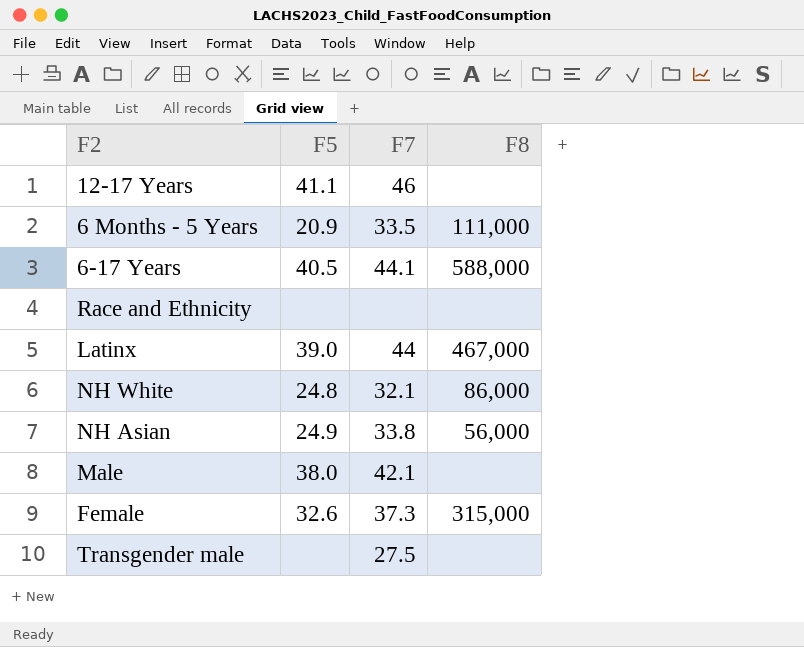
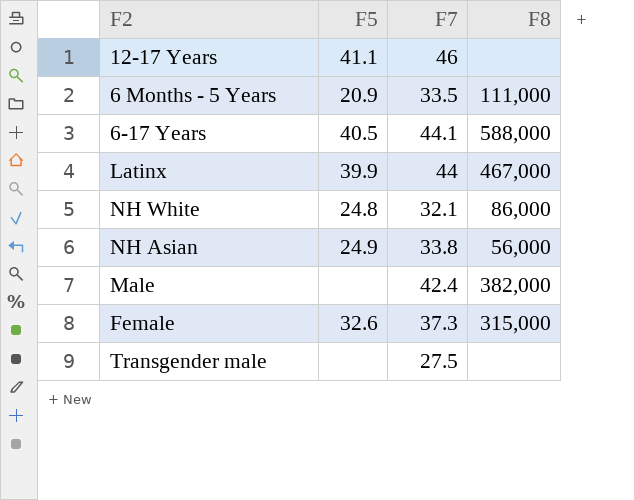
row Race and Ethnicity: none | none | none -> none
Latinx | F5: 39.0 -> 39.9
Male | F5: 38.0 -> none
Male | F7: 42.1 -> 42.4
Male | F8: none -> 382,000

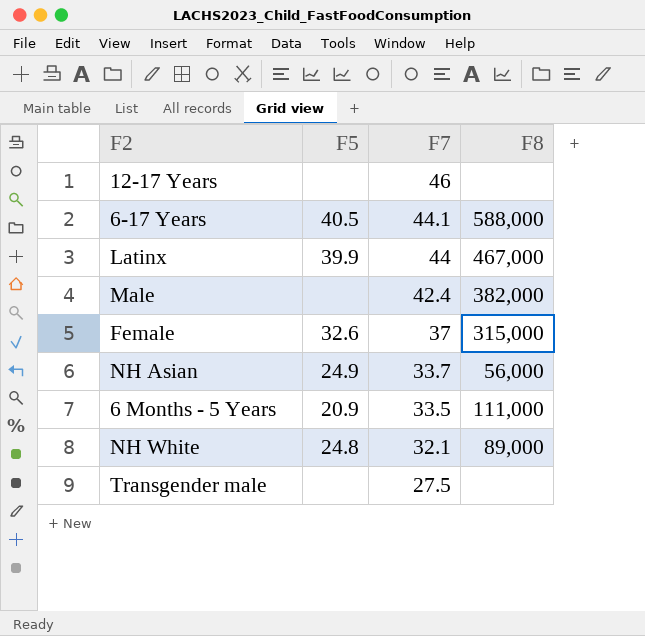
row order: none -> F7 descending
12-17 Years | F5: 41.1 -> none
Female | F7: 37.3 -> 37
NH Asian | F7: 33.8 -> 33.7
NH White | F8: 86,000 -> 89,000

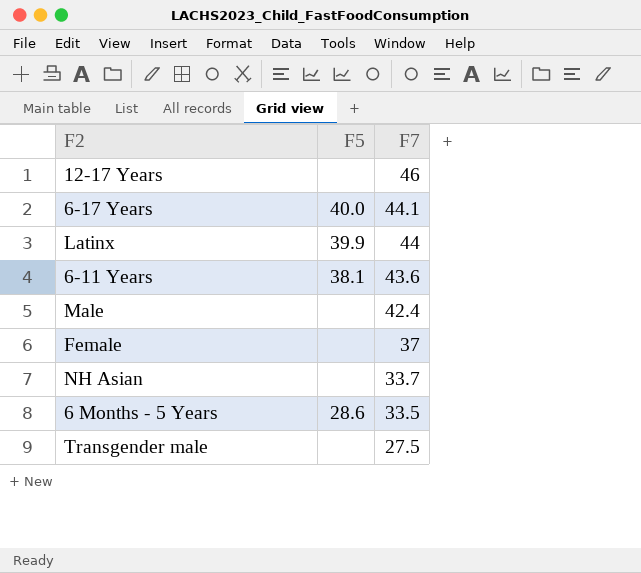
column F8 | position: 4 -> none
row NH White: 24.8 | 32.1 | 89,000 -> none
6-17 Years | F5: 40.5 -> 40.0
row 6-11 Years: none -> 38.1 | 43.6
Female | F5: 32.6 -> none
NH Asian | F5: 24.9 -> none
6 Months - 5 Years | F5: 20.9 -> 28.6

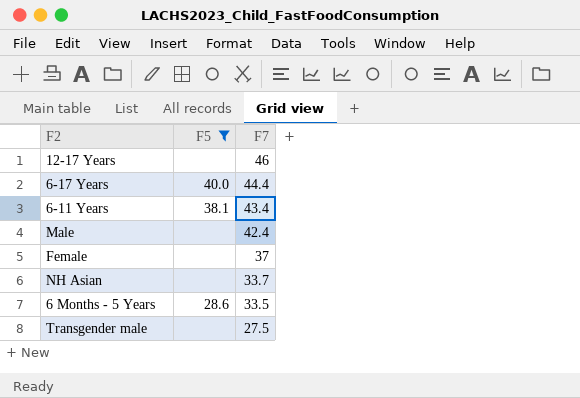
filter: none -> F5 != 39.9
6-17 Years | F7: 44.1 -> 44.4
6-11 Years | F7: 43.6 -> 43.4

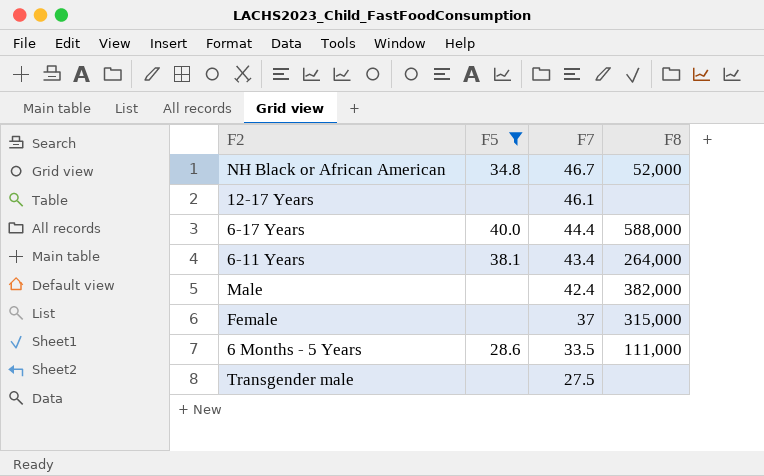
column F8 | position: none -> 4
row NH Asian: none | 33.7 -> none
row NH Black or African American: none -> 34.8 | 46.7 | 52,000
12-17 Years | F7: 46 -> 46.1

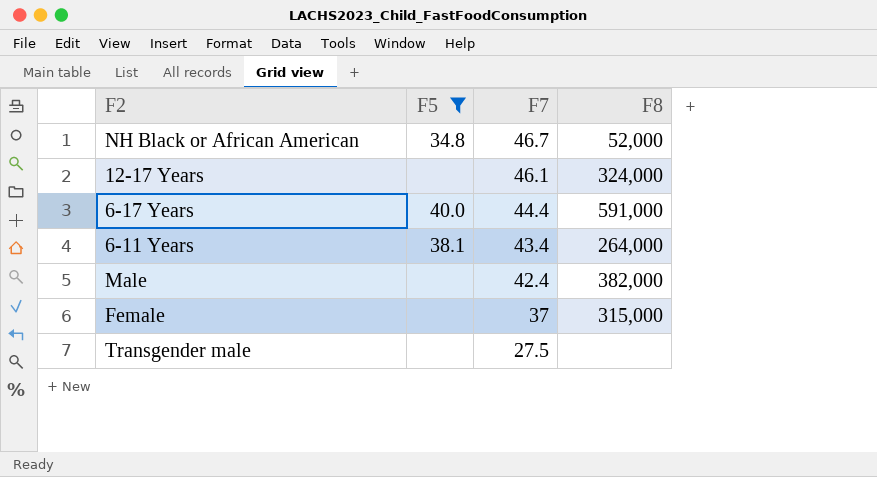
row 6 Months - 5 Years: 28.6 | 33.5 | 111,000 -> none
12-17 Years | F8: none -> 324,000
6-17 Years | F8: 588,000 -> 591,000

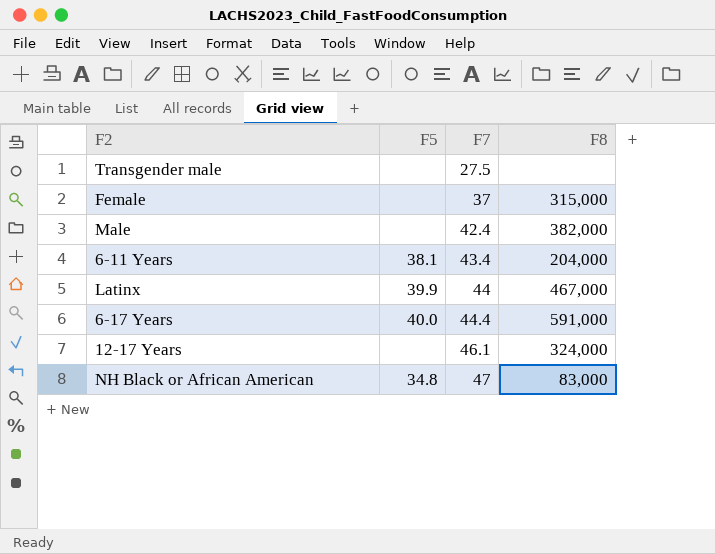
filter: F5 != 39.9 -> none
row order: F7 descending -> F7 ascending
6-11 Years | F8: 264,000 -> 204,000
NH Black or African American | F7: 46.7 -> 47
NH Black or African American | F8: 52,000 -> 83,000

